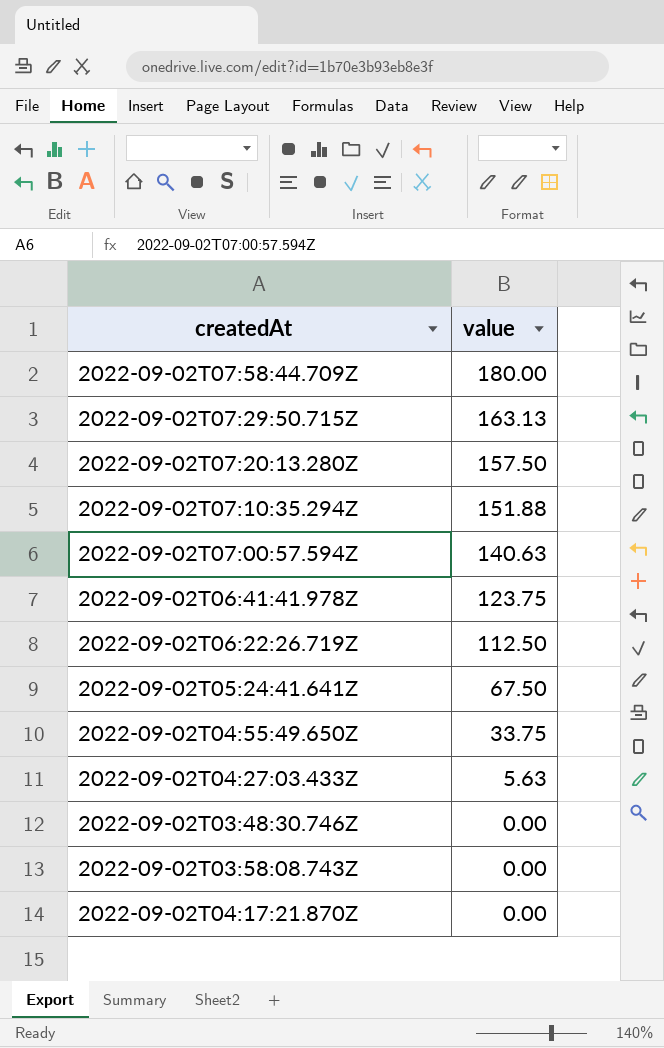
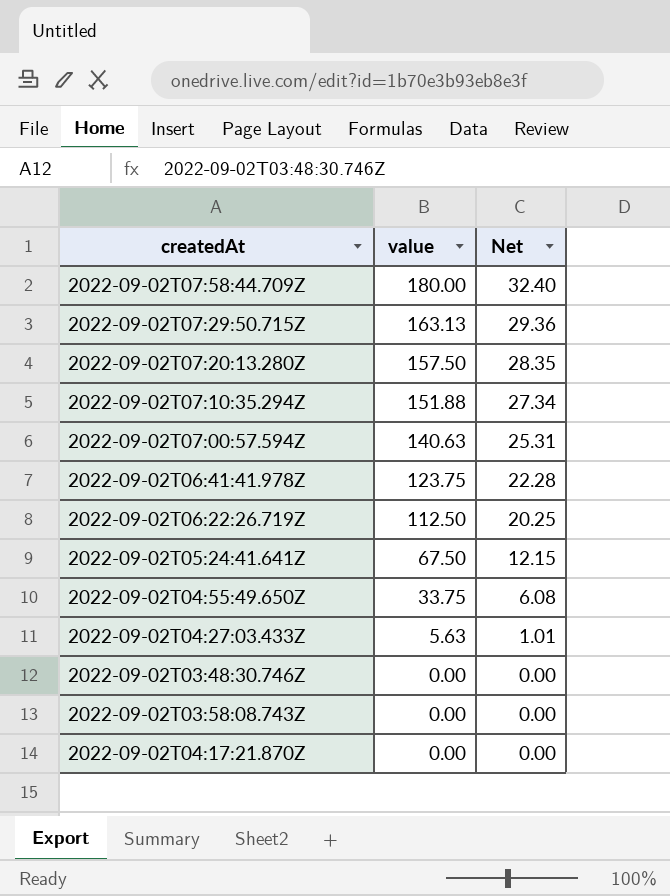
column Net | formula: none -> [value] * 0.18

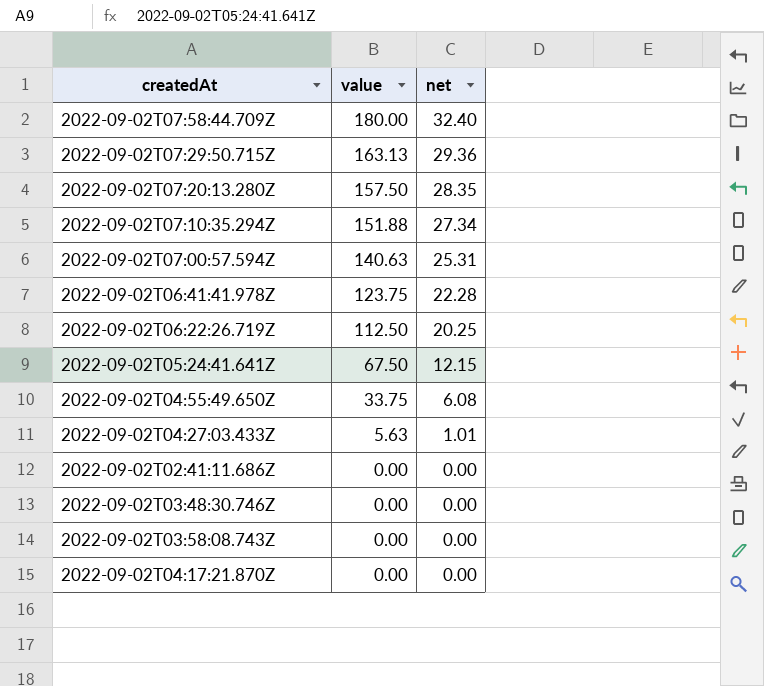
column name: Net -> net
row 2022-09-02T02:41:11.686Z: none -> 0.00 | 0.00

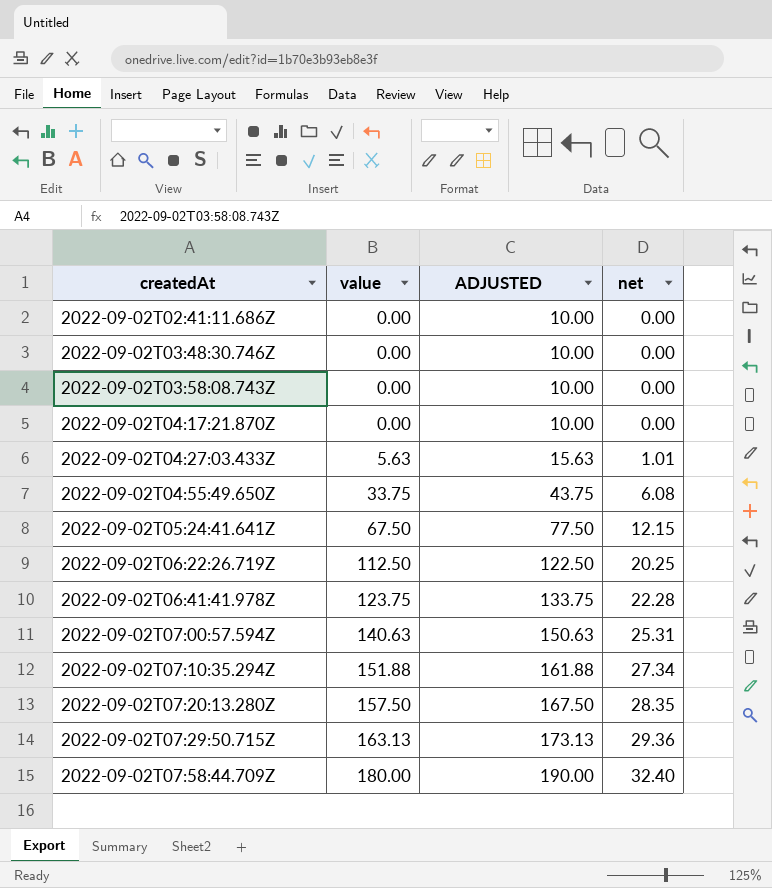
row order: value descending -> createdAt ascending
column ADJUSTED | formula: none -> [value] + 10

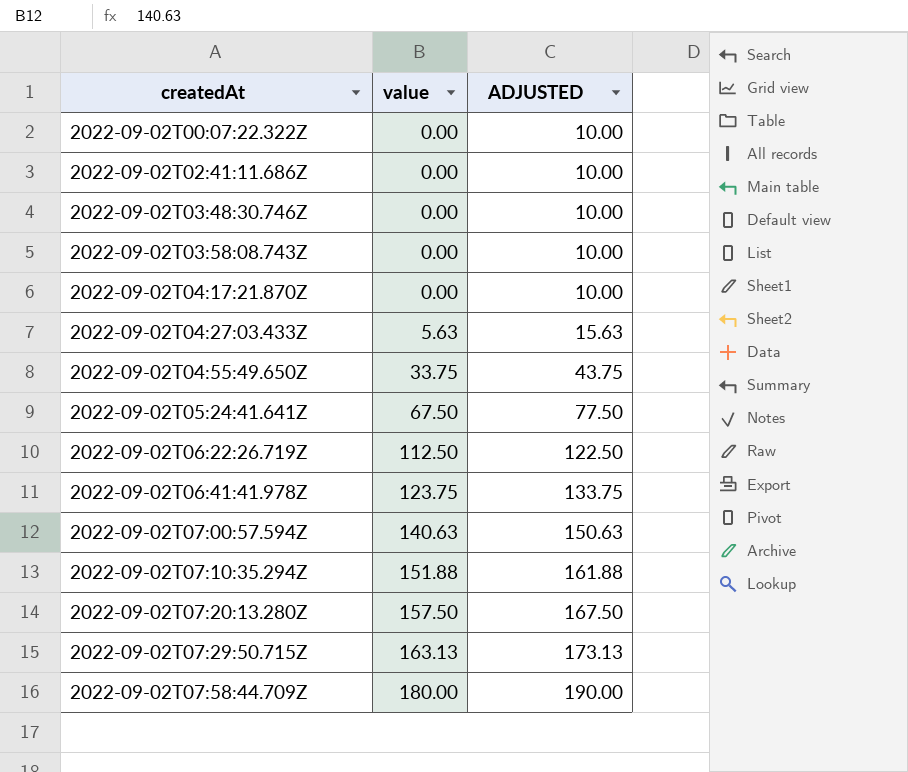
column net | formula: [value] * 0.18 -> none
row 2022-09-02T00:07:22.322Z: none -> 0.00 | 10.00

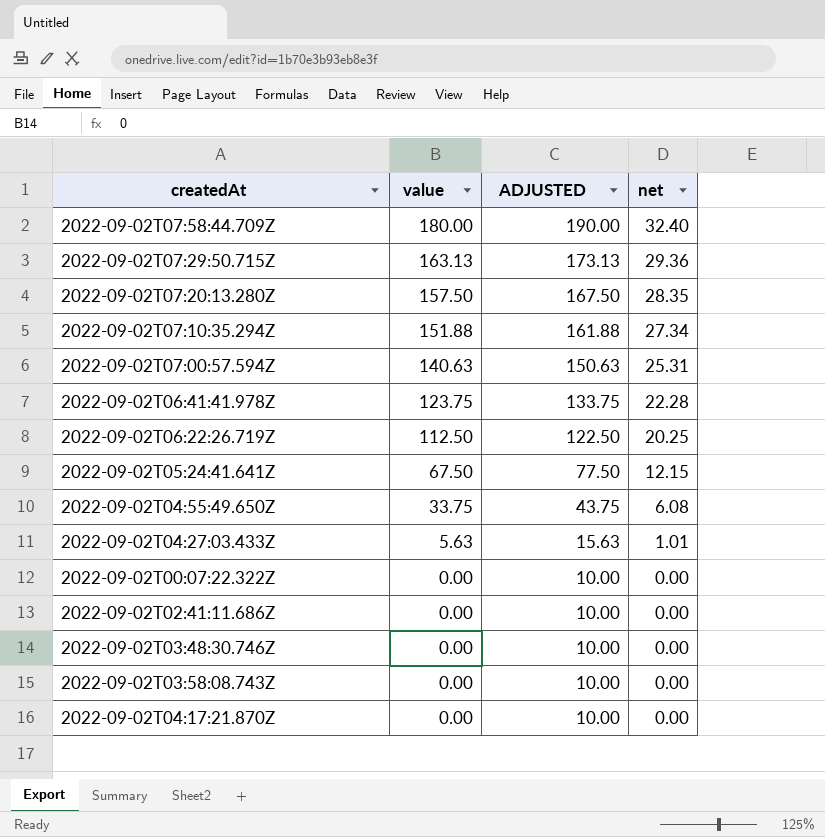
row order: createdAt ascending -> value descending
column net | formula: none -> [value] * 0.18

